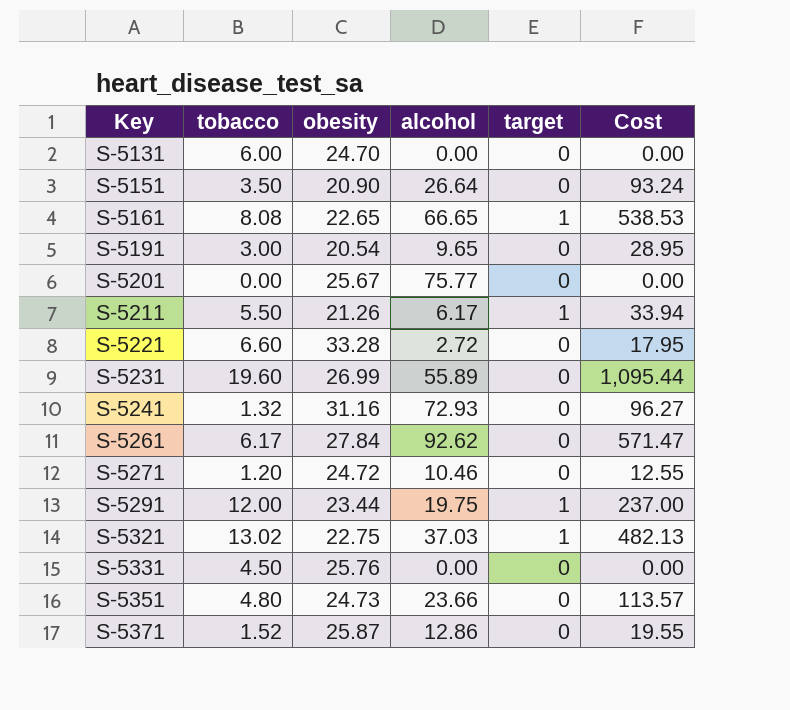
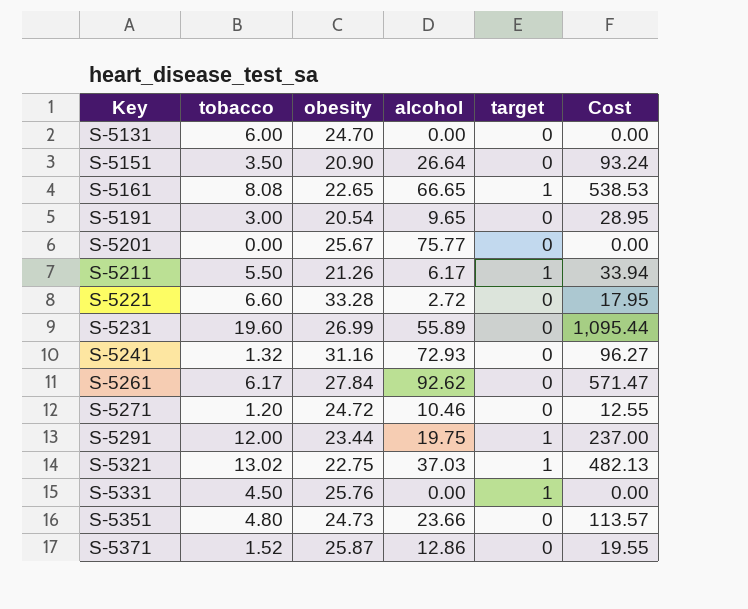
S-5331 | target: 0 -> 1

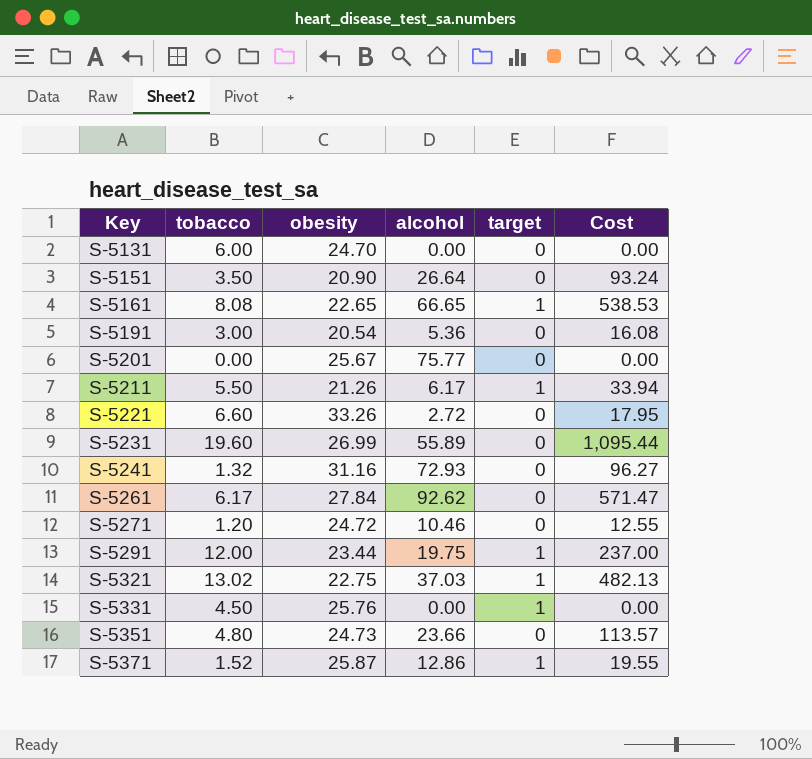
S-5191 | alcohol: 9.65 -> 5.36
S-5191 | Cost: 28.95 -> 16.08
S-5221 | obesity: 33.28 -> 33.26
S-5371 | target: 0 -> 1

